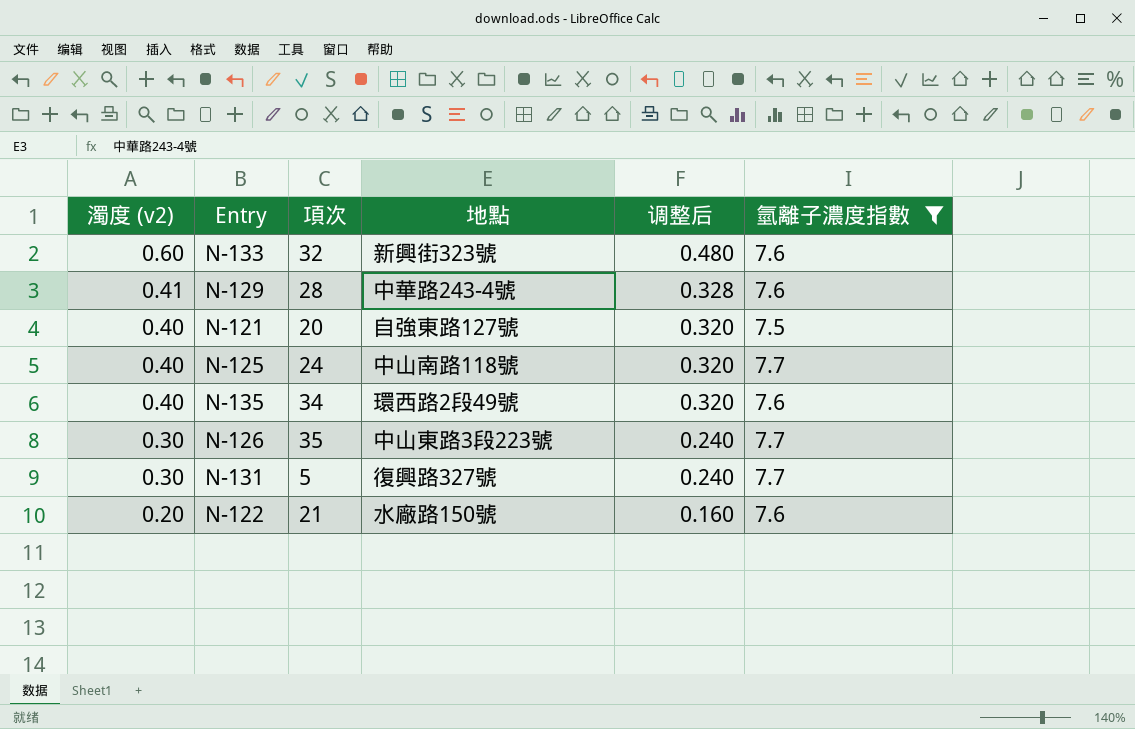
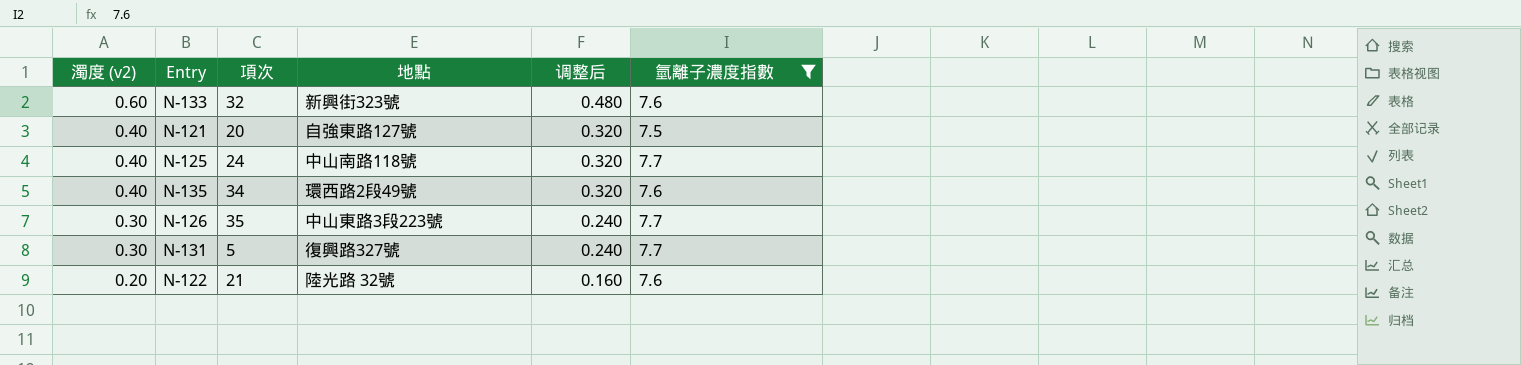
row N-129: 0.41 | 28 | 中華路243-4號 | 0.328 | 7.6 -> none
N-122 | 地點: 水廠路150號 -> 陸光路 32號

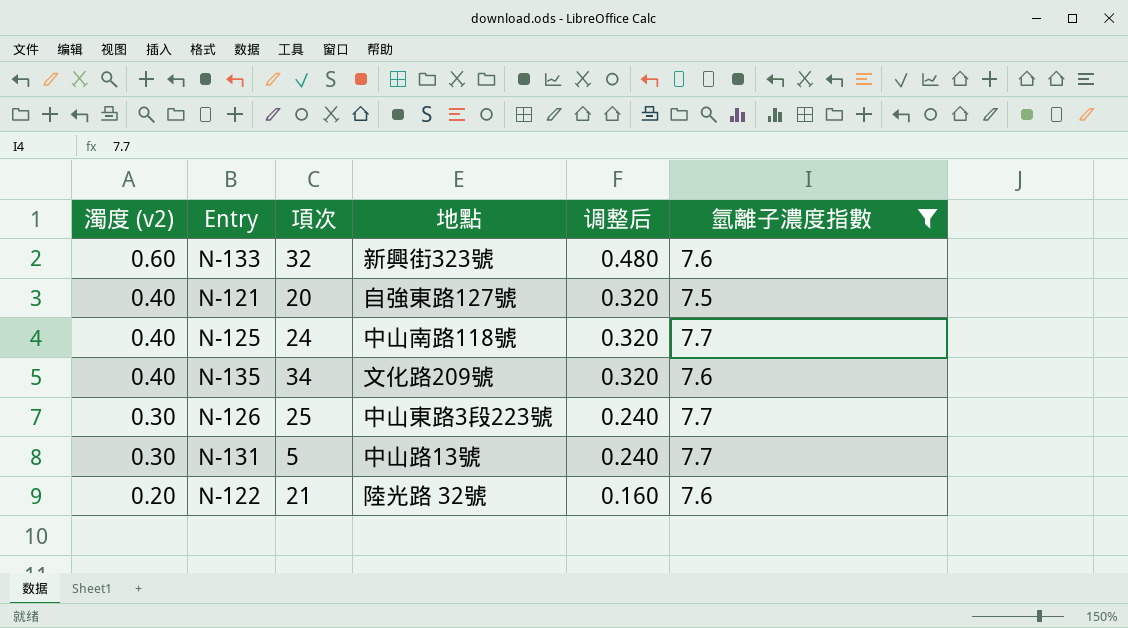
N-135 | 地點: 環西路2段49號 -> 文化路209號
N-126 | 項次: 35 -> 25
N-131 | 地點: 復興路327號 -> 中山路13號

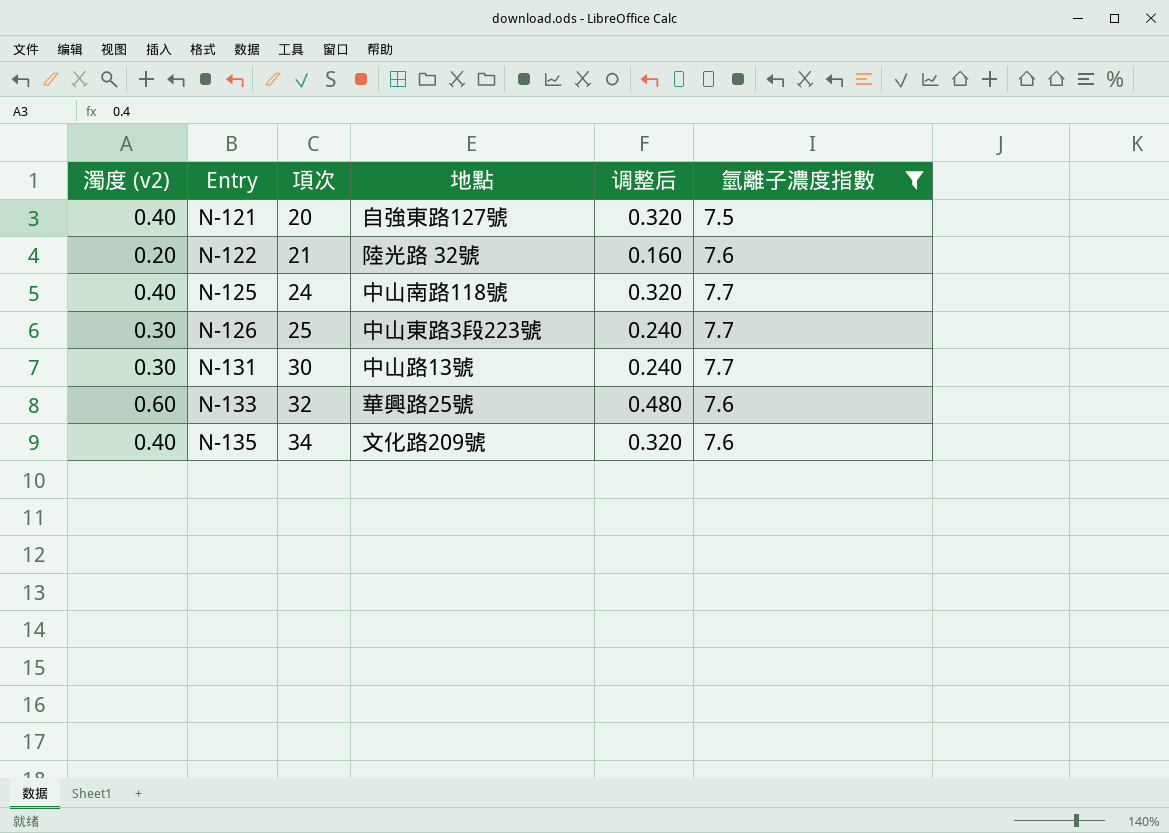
row order: 濁度 (v2) descending -> Entry ascending
N-131 | 項次: 5 -> 30
N-133 | 地點: 新興街323號 -> 華興路25號

